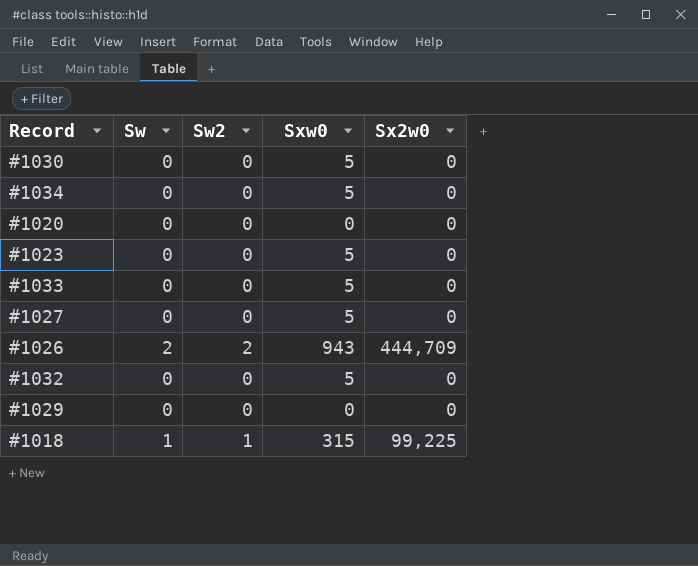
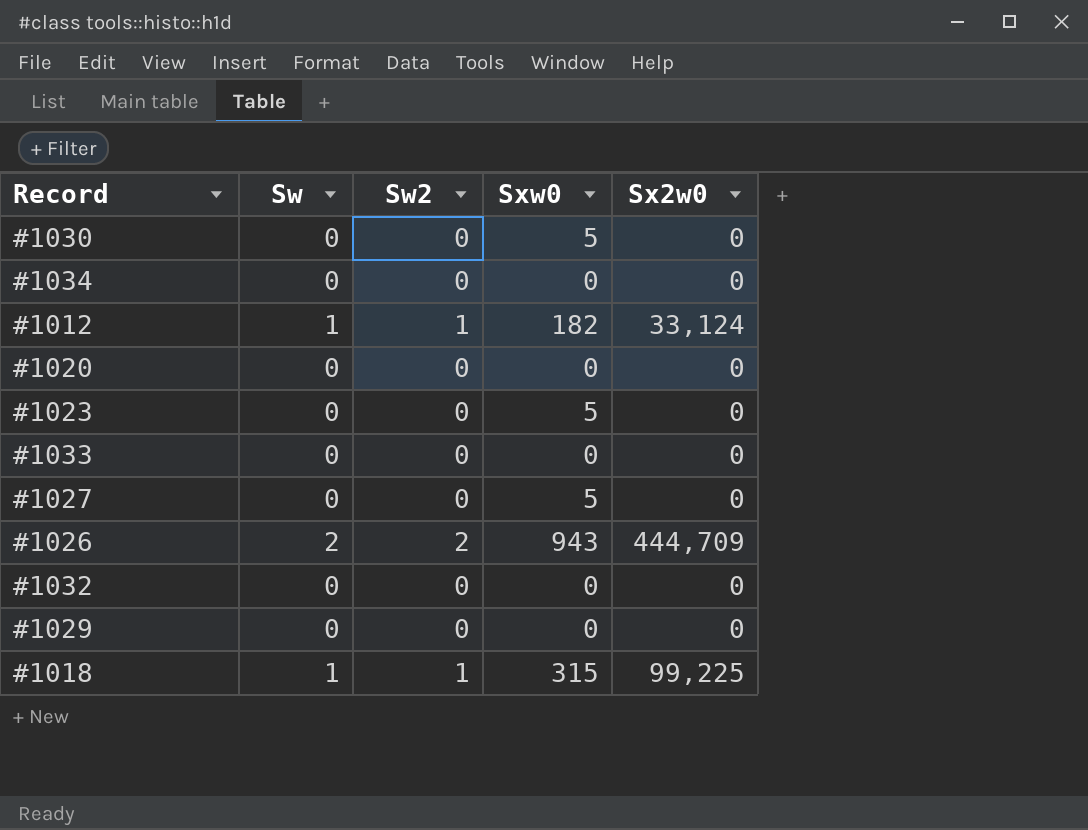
#1034 | Sxw0: 5 -> 0
row #1012: none -> 1 | 1 | 182 | 33,124
#1033 | Sxw0: 5 -> 0
#1032 | Sxw0: 5 -> 0

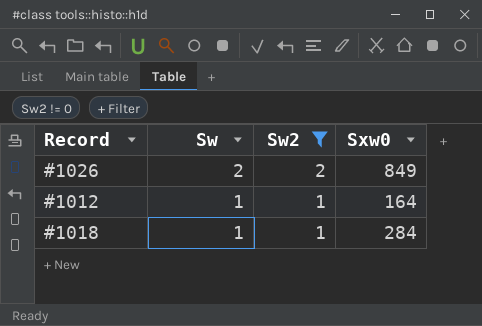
filter: none -> Sw2 != 0
row order: none -> Sw descending
column Sx2w0 | position: 5 -> none
#1026 | Sxw0: 943 -> 849
#1012 | Sxw0: 182 -> 164
#1018 | Sxw0: 315 -> 284

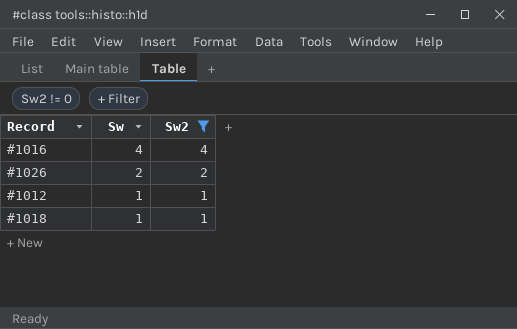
column Sxw0 | position: 4 -> none
row #1016: none -> 4 | 4

